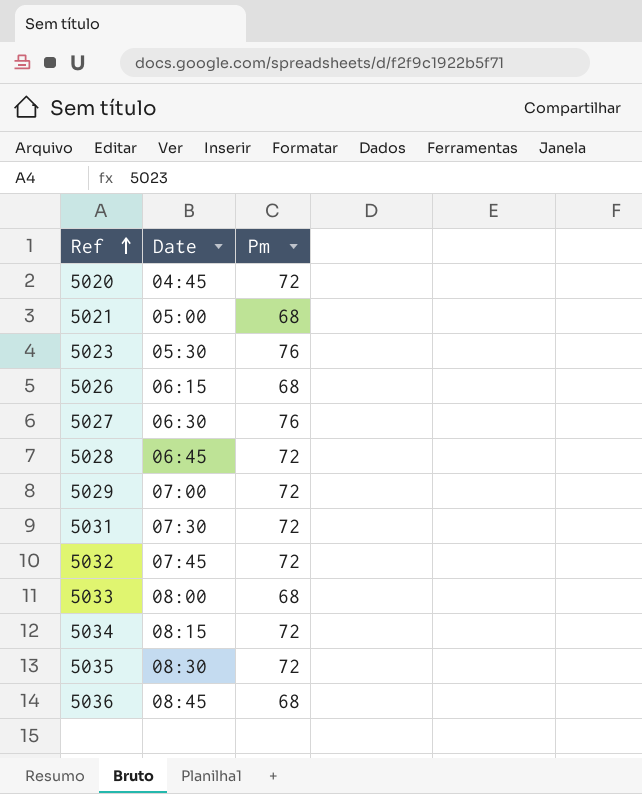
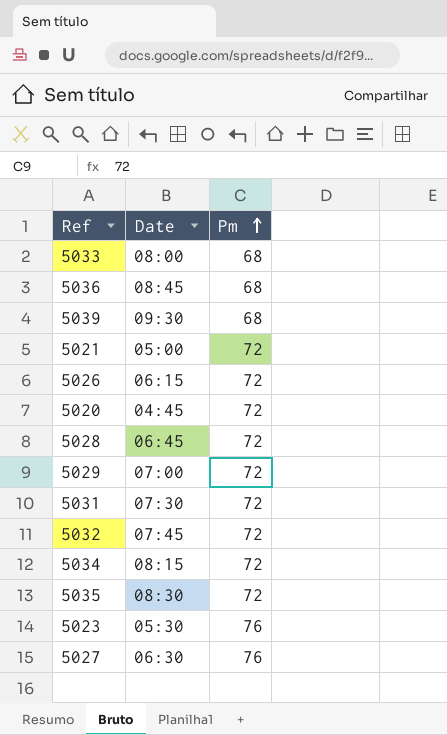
row order: Ref ascending -> Pm ascending
row 5039: none -> 09:30 | 68
5021 | Pm: 68 -> 72
5026 | Pm: 68 -> 72

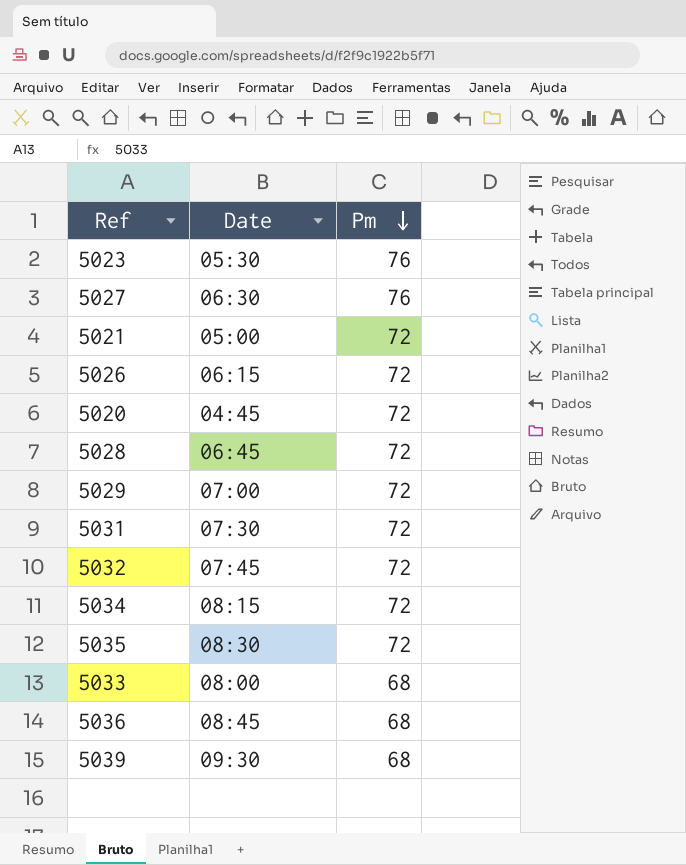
row order: Pm ascending -> Pm descending

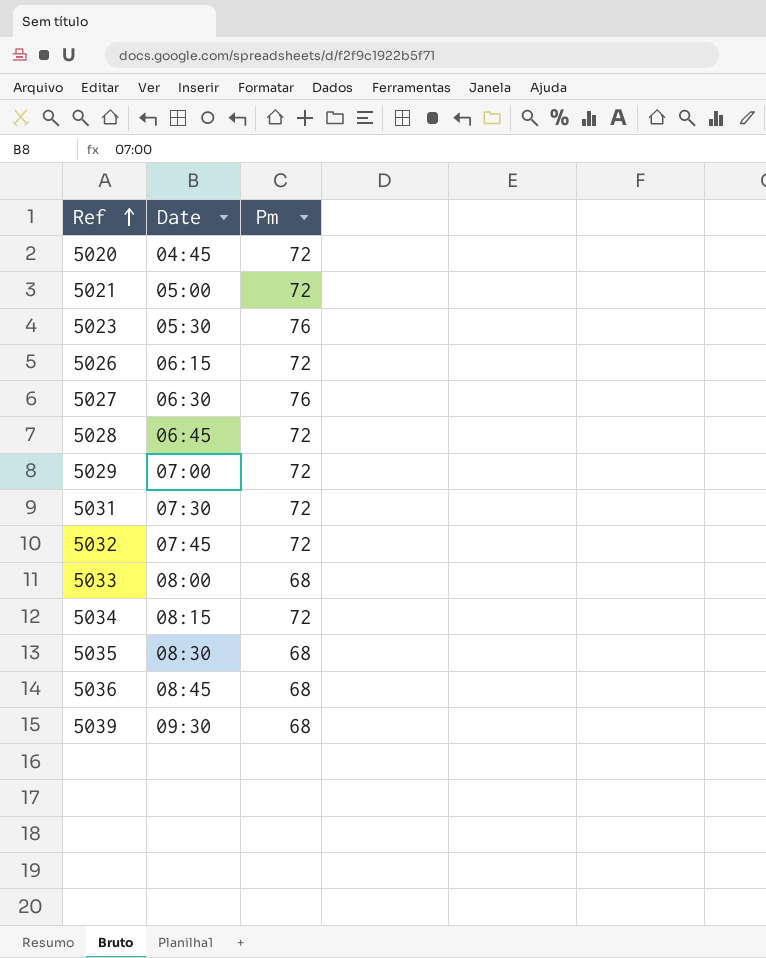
row order: Pm descending -> Ref ascending
5035 | Pm: 72 -> 68

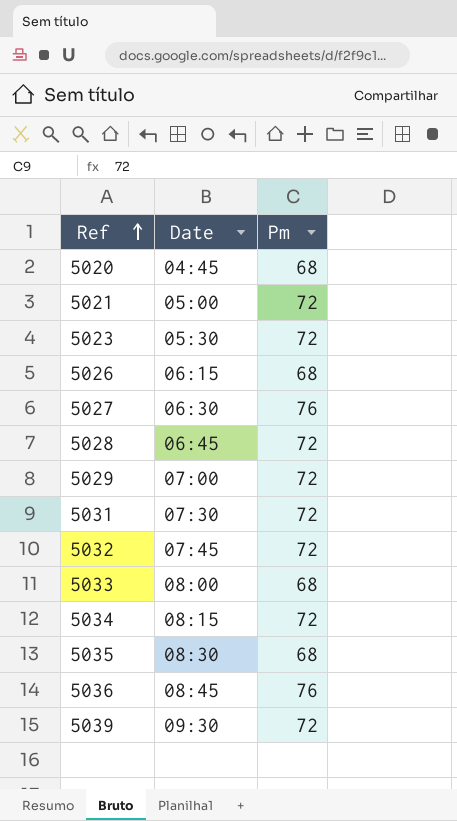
5020 | Pm: 72 -> 68
5023 | Pm: 76 -> 72
5026 | Pm: 72 -> 68
5036 | Pm: 68 -> 76
5039 | Pm: 68 -> 72

